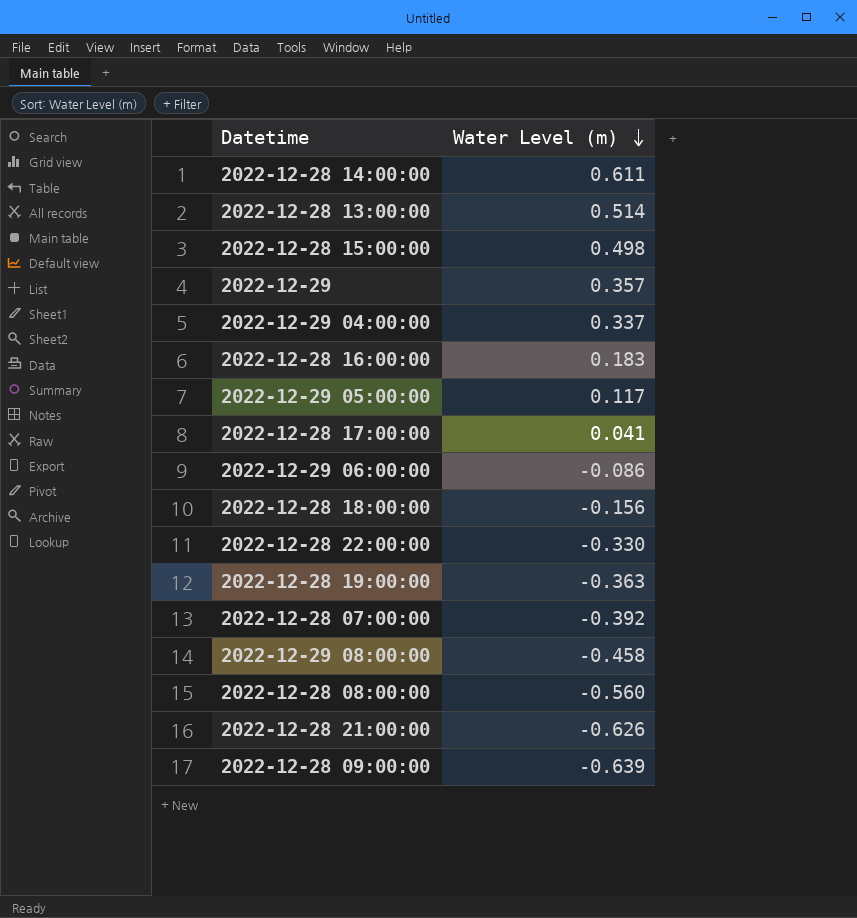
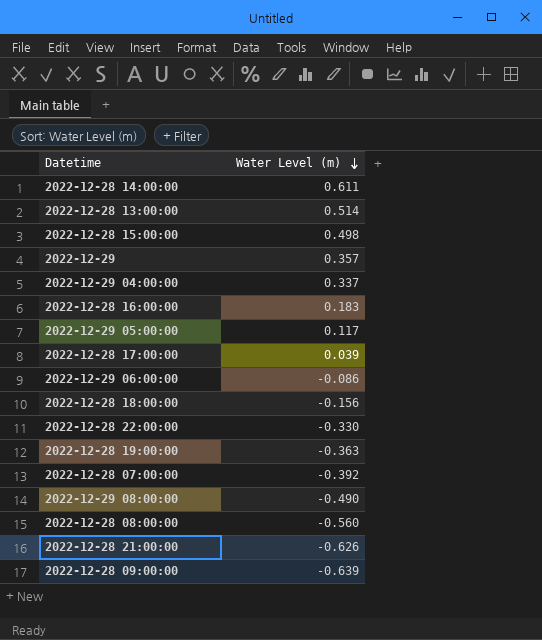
2022-12-28 17:00:00 | Water Level (m): 0.041 -> 0.039
2022-12-29 08:00:00 | Water Level (m): -0.458 -> -0.490

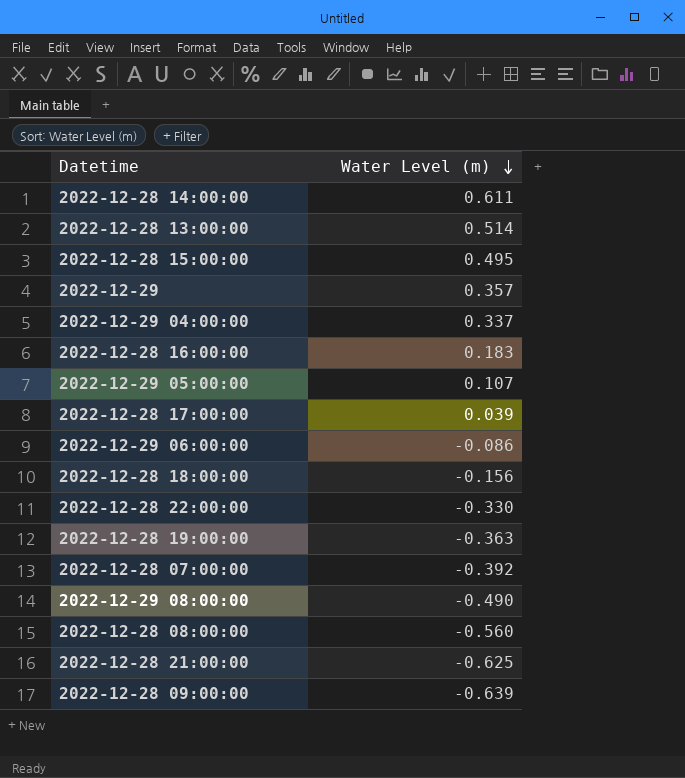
2022-12-28 15:00:00 | Water Level (m): 0.498 -> 0.495
2022-12-29 05:00:00 | Water Level (m): 0.117 -> 0.107
2022-12-28 21:00:00 | Water Level (m): -0.626 -> -0.625

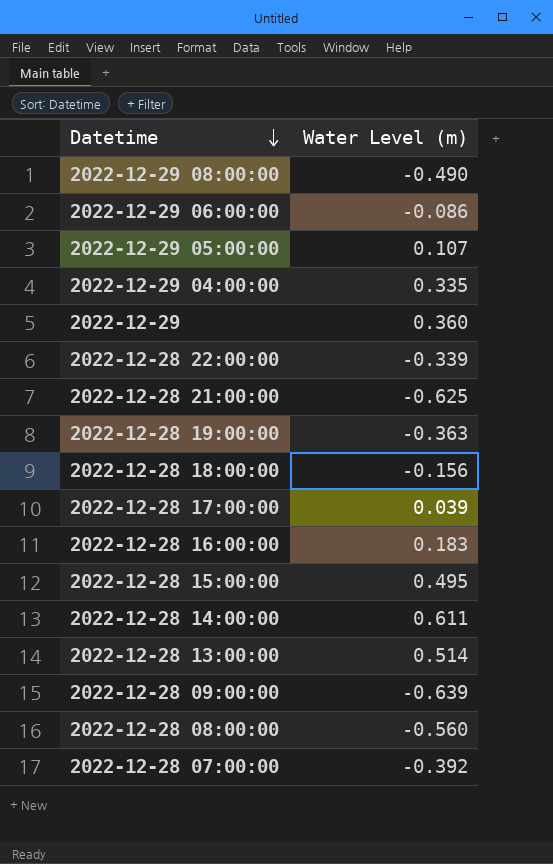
row order: Water Level (m) descending -> Datetime descending
2022-12-29 04:00:00 | Water Level (m): 0.337 -> 0.335
2022-12-29 | Water Level (m): 0.357 -> 0.360
2022-12-28 22:00:00 | Water Level (m): -0.330 -> -0.339

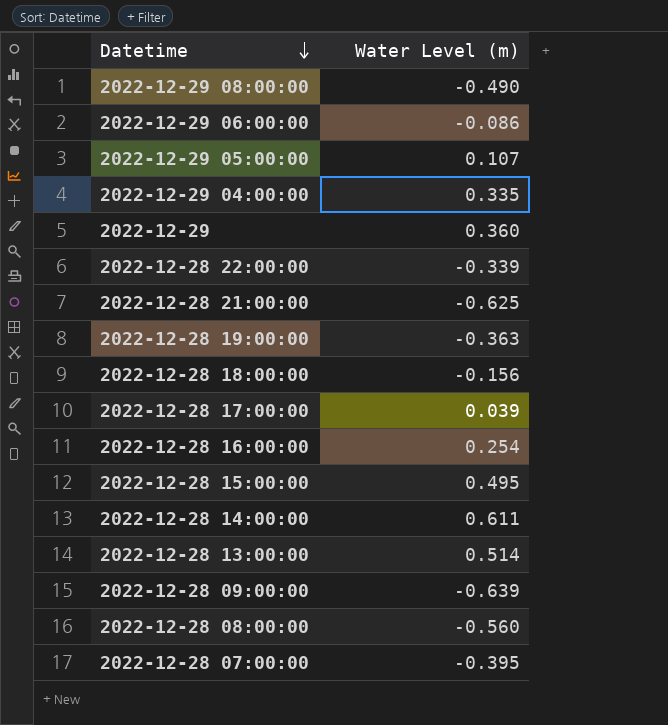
2022-12-28 16:00:00 | Water Level (m): 0.183 -> 0.254
2022-12-28 07:00:00 | Water Level (m): -0.392 -> -0.395

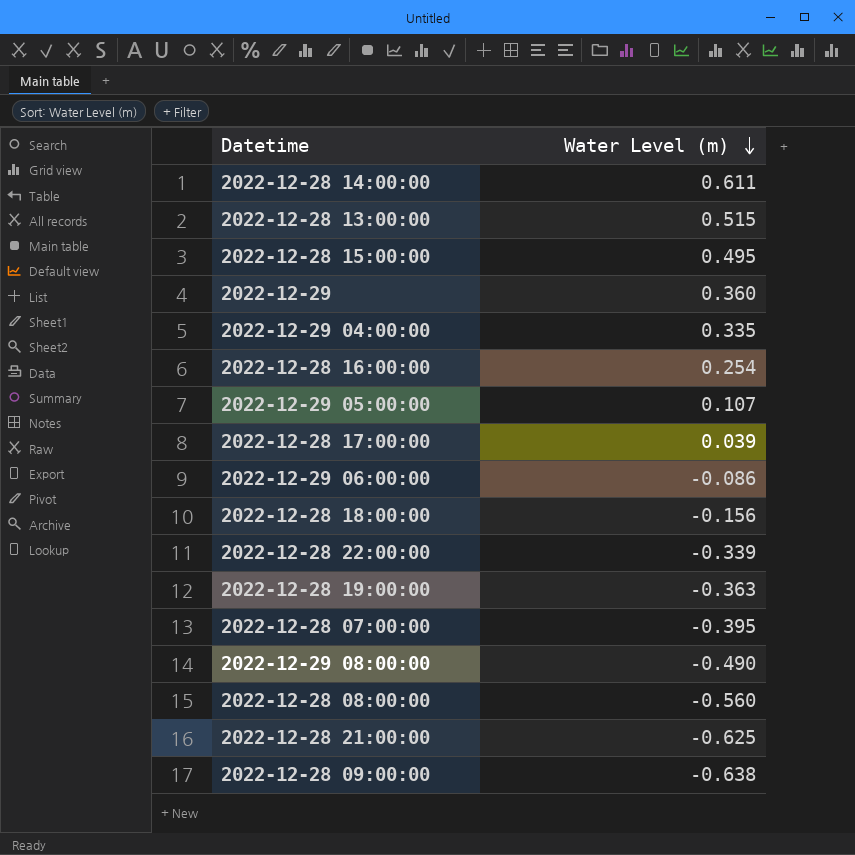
row order: Datetime descending -> Water Level (m) descending
2022-12-28 13:00:00 | Water Level (m): 0.514 -> 0.515
2022-12-28 09:00:00 | Water Level (m): -0.639 -> -0.638

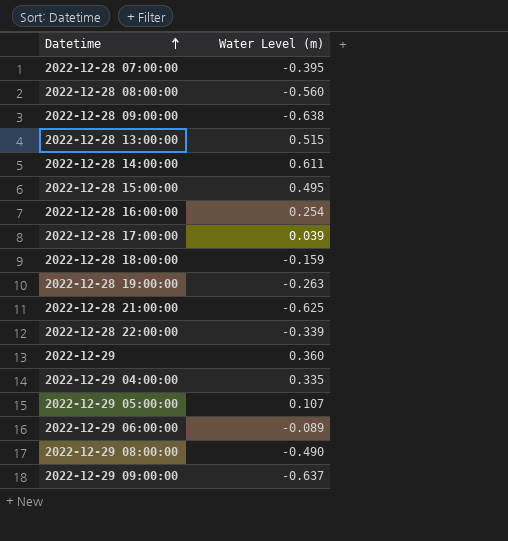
row order: Water Level (m) descending -> Datetime ascending
2022-12-28 18:00:00 | Water Level (m): -0.156 -> -0.159
2022-12-28 19:00:00 | Water Level (m): -0.363 -> -0.263
2022-12-29 06:00:00 | Water Level (m): -0.086 -> -0.089
row 2022-12-29 09:00:00: none -> -0.637

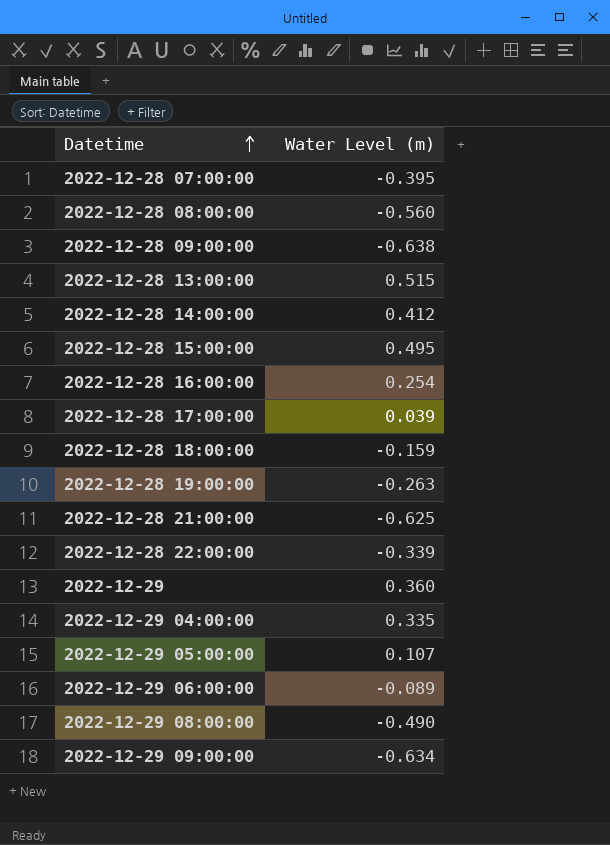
2022-12-28 14:00:00 | Water Level (m): 0.611 -> 0.412
2022-12-29 09:00:00 | Water Level (m): -0.637 -> -0.634

